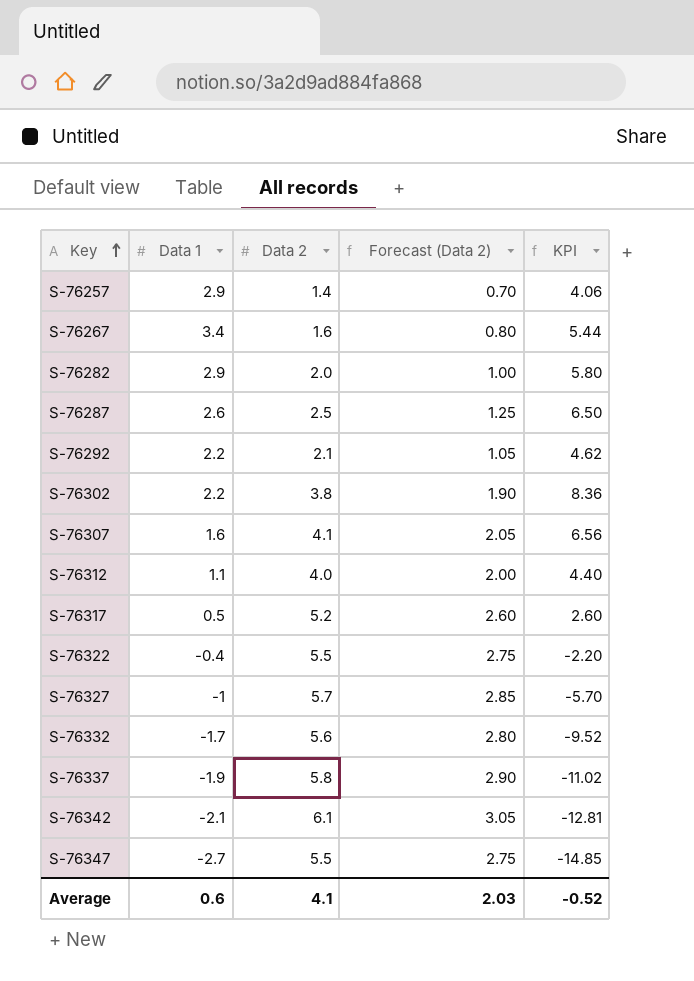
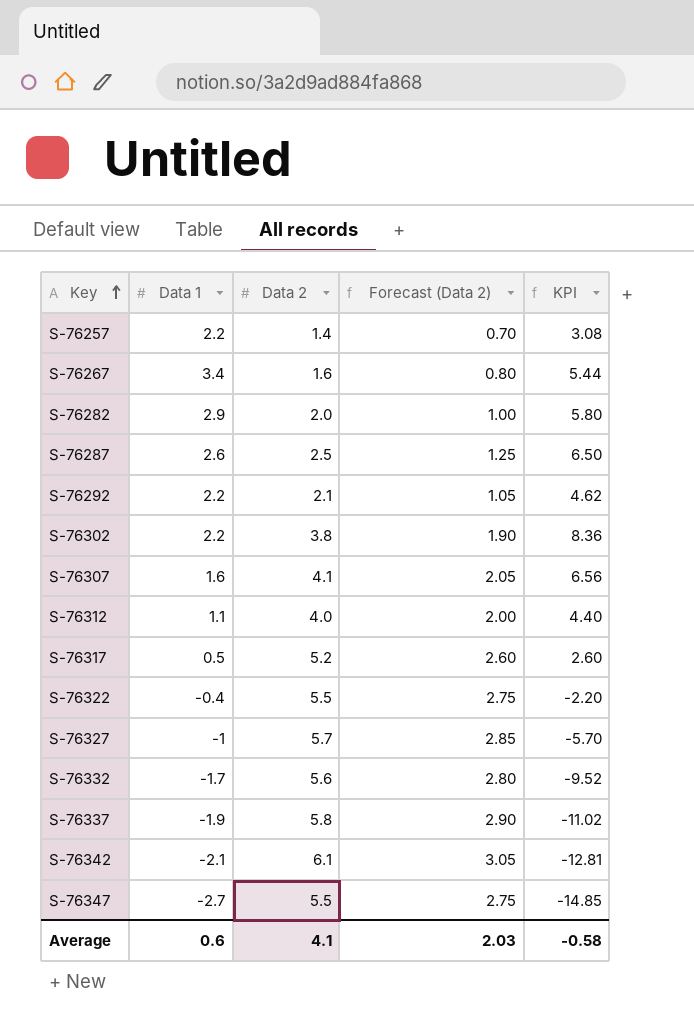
S-76257 | Data 1: 2.9 -> 2.2
S-76257 | KPI: 4.06 -> 3.08
Average | KPI: -0.52 -> -0.58

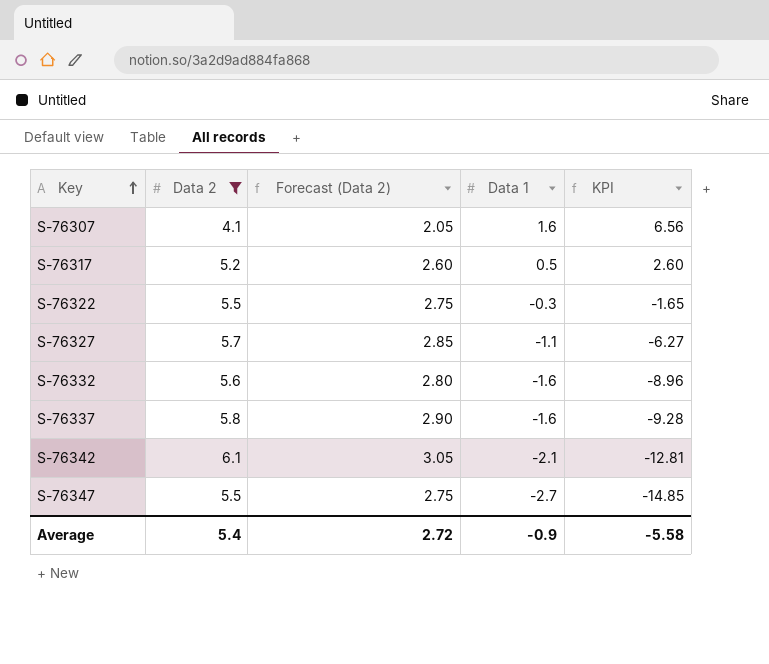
filter: none -> Data 2 >= 4.1
column Data 1 | position: 2 -> 4
S-76322 | Data 1: -0.4 -> -0.3
S-76322 | KPI: -2.20 -> -1.65
S-76327 | Data 1: -1 -> -1.1
S-76327 | KPI: -5.70 -> -6.27
S-76332 | Data 1: -1.7 -> -1.6
S-76332 | KPI: -9.52 -> -8.96
S-76337 | Data 1: -1.9 -> -1.6
S-76337 | KPI: -11.02 -> -9.28
Average | Data 2: 4.1 -> 5.4
Average | Forecast (Data 2): 2.03 -> 2.72
Average | Data 1: 0.6 -> -0.9
Average | KPI: -0.58 -> -5.58

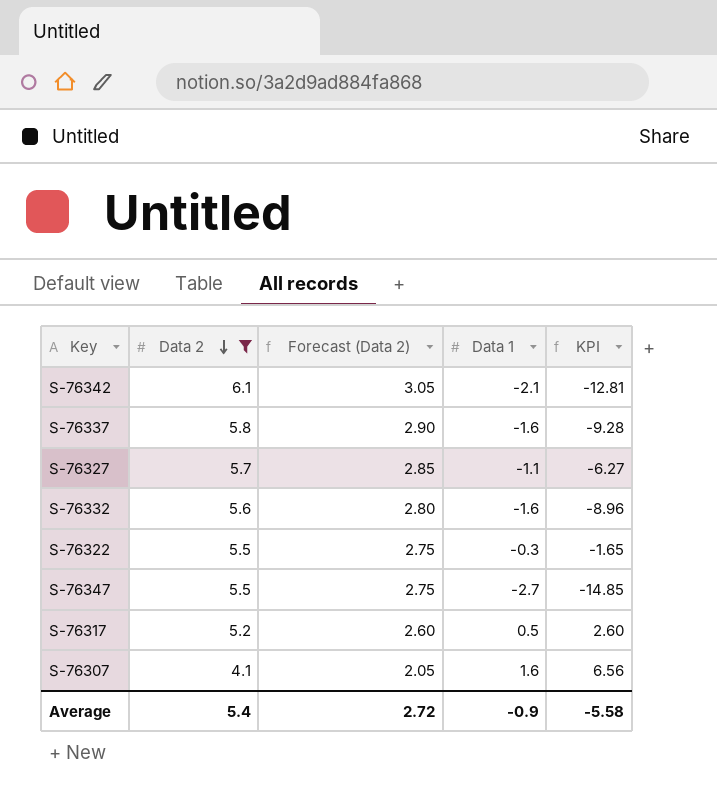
row order: Key ascending -> Data 2 descending

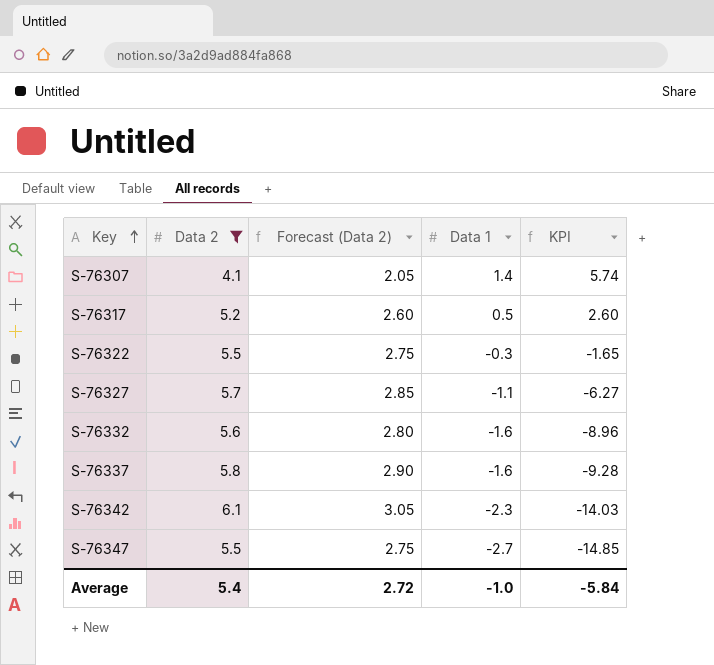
row order: Data 2 descending -> Key ascending
S-76307 | Data 1: 1.6 -> 1.4
S-76307 | KPI: 6.56 -> 5.74
S-76342 | Data 1: -2.1 -> -2.3
S-76342 | KPI: -12.81 -> -14.03
Average | Data 1: -0.9 -> -1.0
Average | KPI: -5.58 -> -5.84

